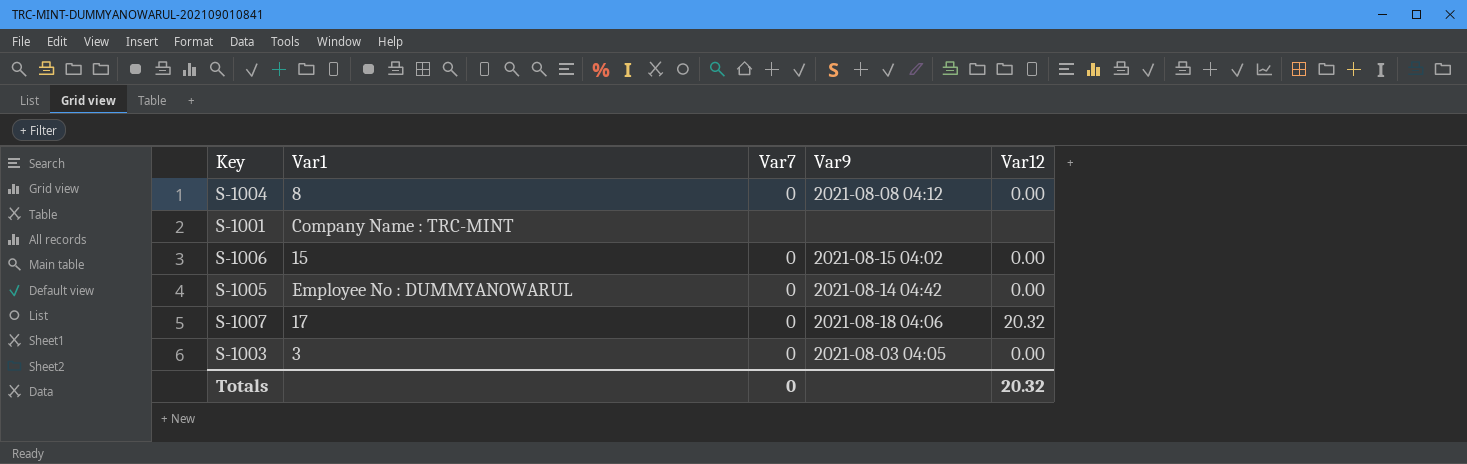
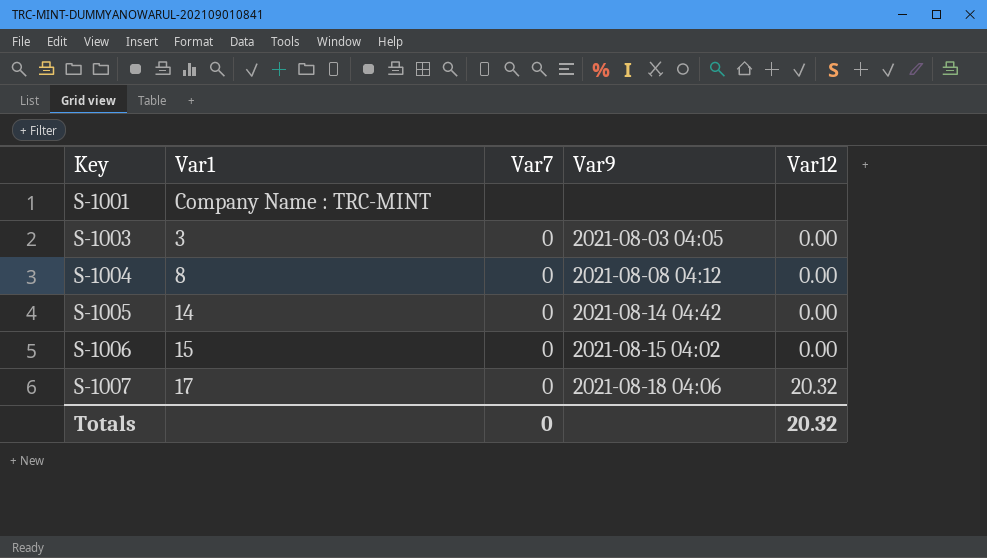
row order: none -> Key ascending
S-1005 | Var1: Employee No : DUMMYANOWARUL -> 14

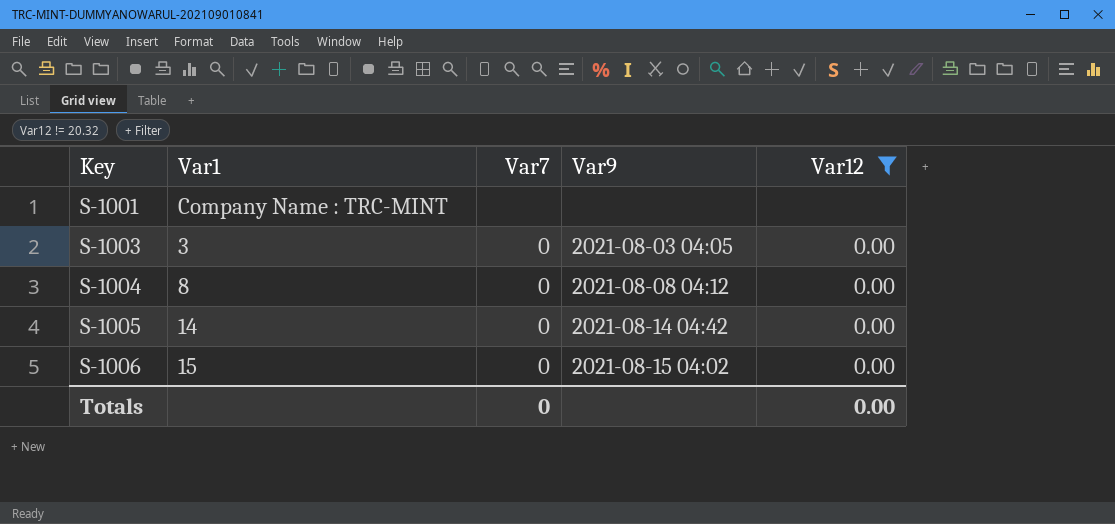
filter: none -> Var12 != 20.32
Totals | Var12: 20.32 -> 0.00

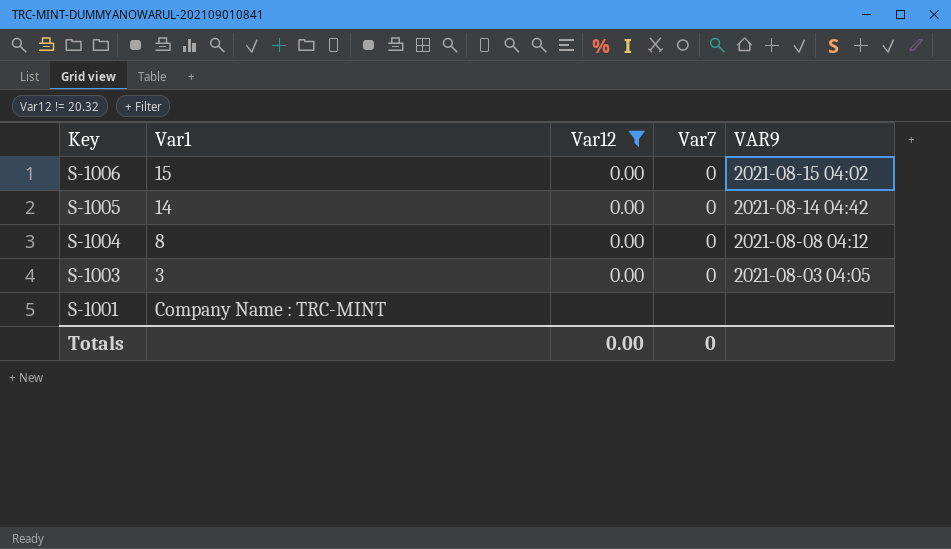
row order: Key ascending -> Key descending
column Var12 | position: 5 -> 3
column name: Var9 -> VAR9

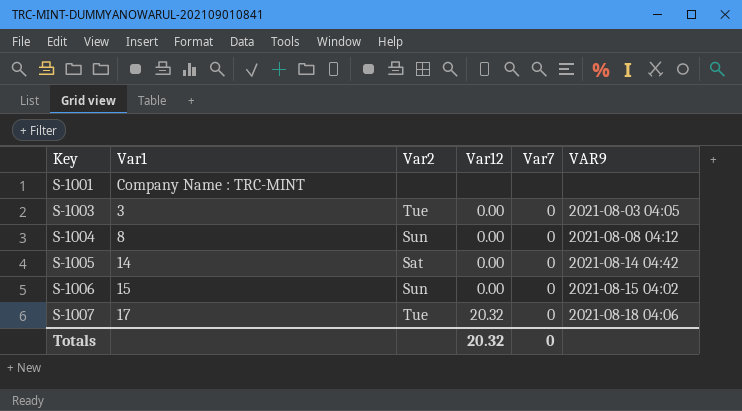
filter: Var12 != 20.32 -> none
row order: Key descending -> Key ascending
column Var2 | position: none -> 3
Totals | Var12: 0.00 -> 20.32

